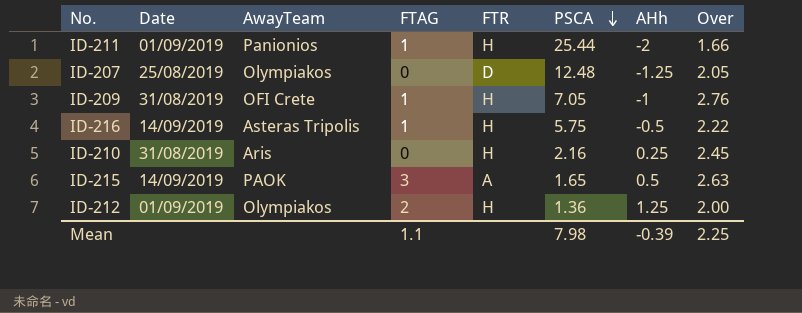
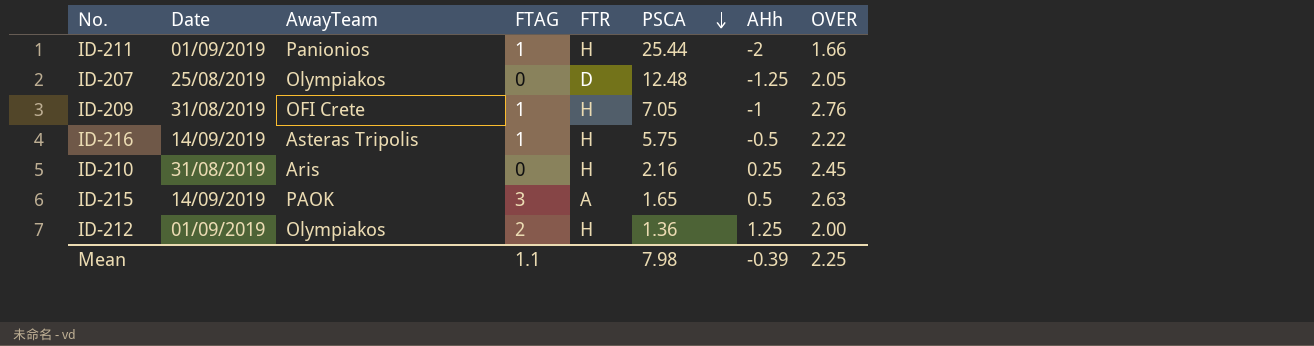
column name: Over -> OVER

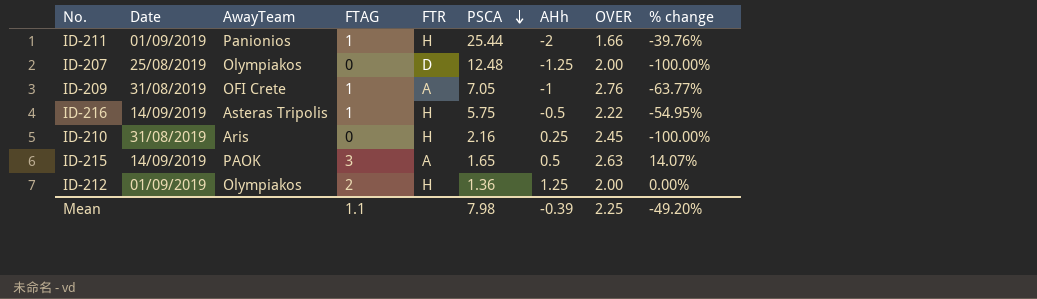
column % change | formula: none -> ([FTAG] - [OVER]) / [OVER]
ID-207 | OVER: 2.05 -> 2.00
ID-209 | FTR: H -> A

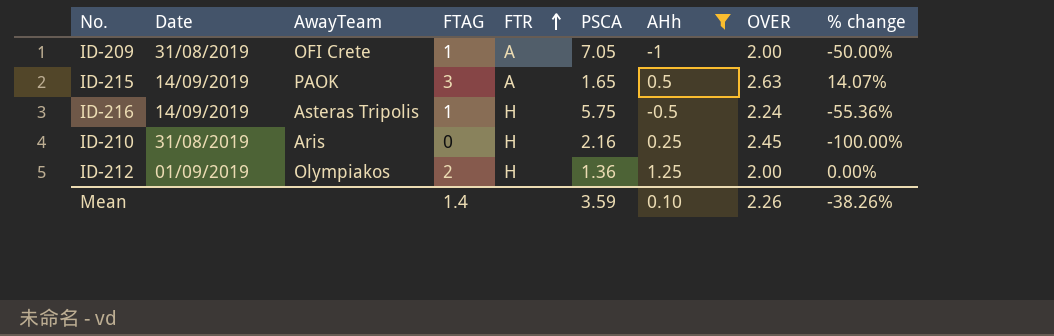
filter: none -> AHh >= -1
row order: PSCA descending -> FTR ascending
ID-209 | OVER: 2.76 -> 2.00
ID-209 | % change: -63.77% -> -50.00%
ID-216 | OVER: 2.22 -> 2.24
ID-216 | % change: -54.95% -> -55.36%
Mean | FTAG: 1.1 -> 1.4
Mean | PSCA: 7.98 -> 3.59
Mean | AHh: -0.39 -> 0.10
Mean | OVER: 2.25 -> 2.26
Mean | % change: -49.20% -> -38.26%

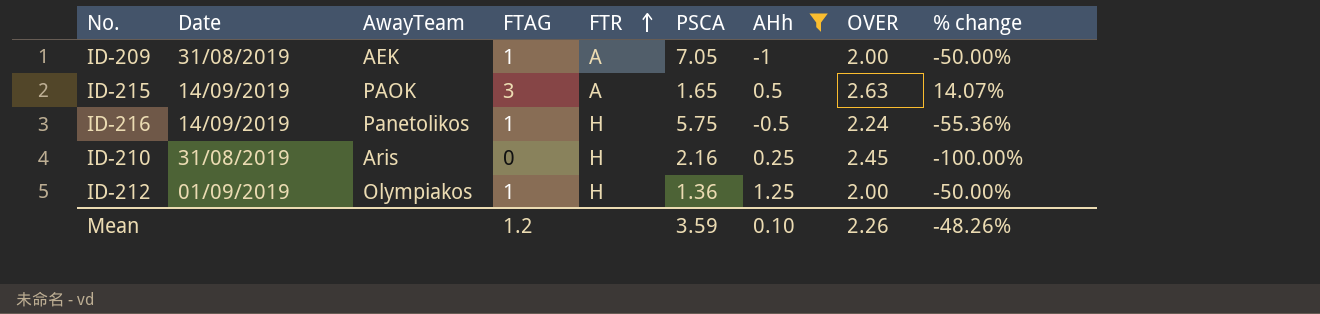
ID-209 | AwayTeam: OFI Crete -> AEK
ID-216 | AwayTeam: Asteras Tripolis -> Panetolikos
ID-212 | FTAG: 2 -> 1
ID-212 | % change: 0.00% -> -50.00%
Mean | FTAG: 1.4 -> 1.2
Mean | % change: -38.26% -> -48.26%

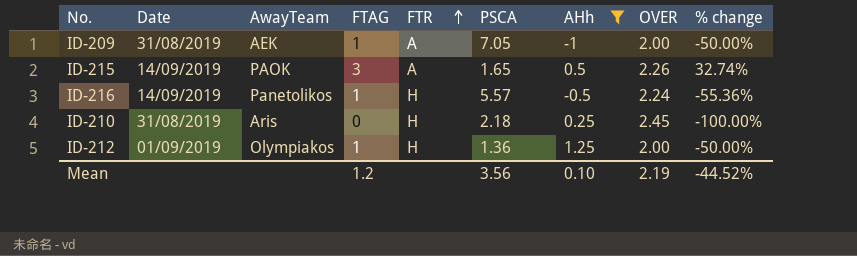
ID-215 | OVER: 2.63 -> 2.26
ID-215 | % change: 14.07% -> 32.74%
ID-216 | PSCA: 5.75 -> 5.57
ID-210 | PSCA: 2.16 -> 2.18
Mean | PSCA: 3.59 -> 3.56
Mean | OVER: 2.26 -> 2.19
Mean | % change: -48.26% -> -44.52%

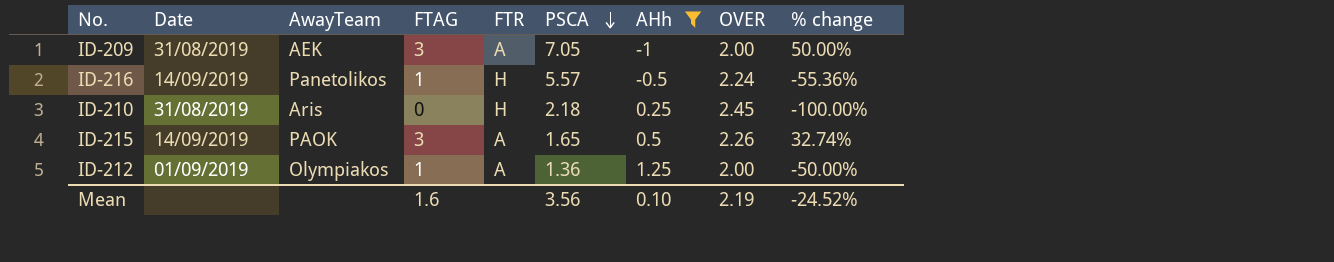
row order: FTR ascending -> PSCA descending
ID-209 | FTAG: 1 -> 3
ID-209 | % change: -50.00% -> 50.00%
ID-212 | FTR: H -> A
Mean | FTAG: 1.2 -> 1.6
Mean | % change: -44.52% -> -24.52%

